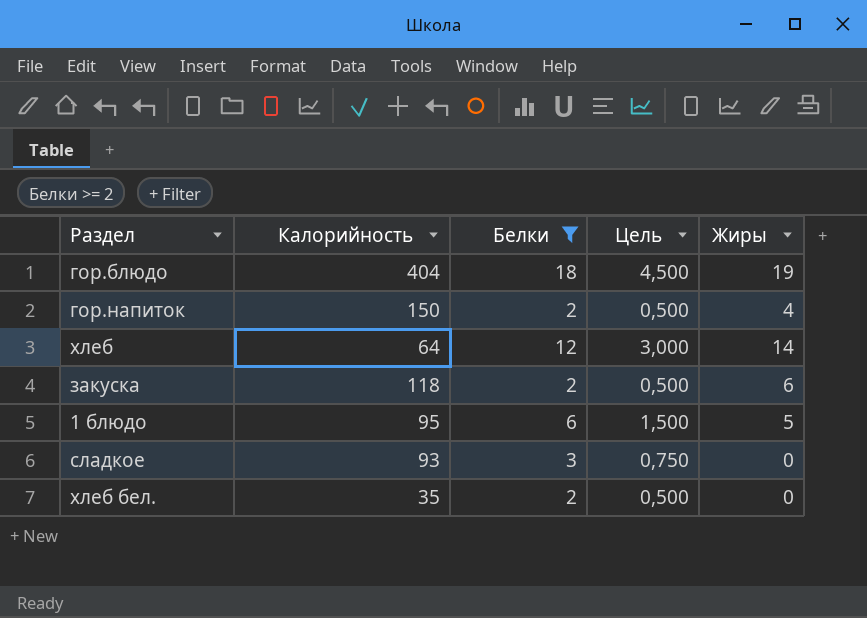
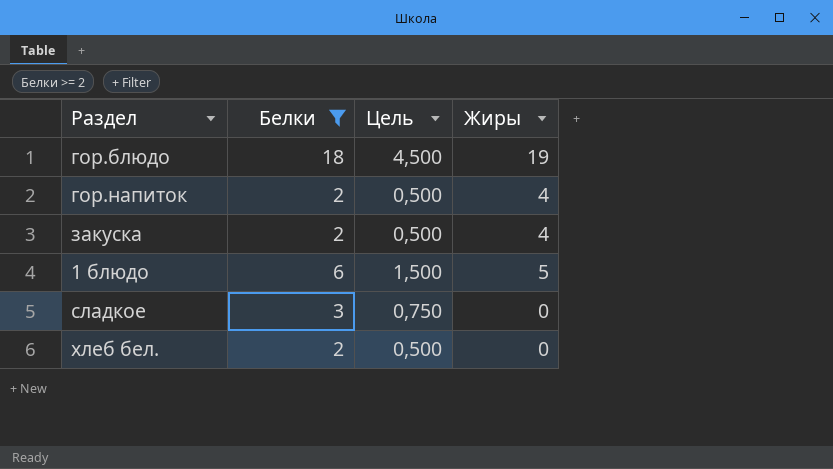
column Калорийность | position: 2 -> none
row хлеб: 64 | 12 | 3,000 | 14 -> none
закуска | Жиры: 6 -> 4

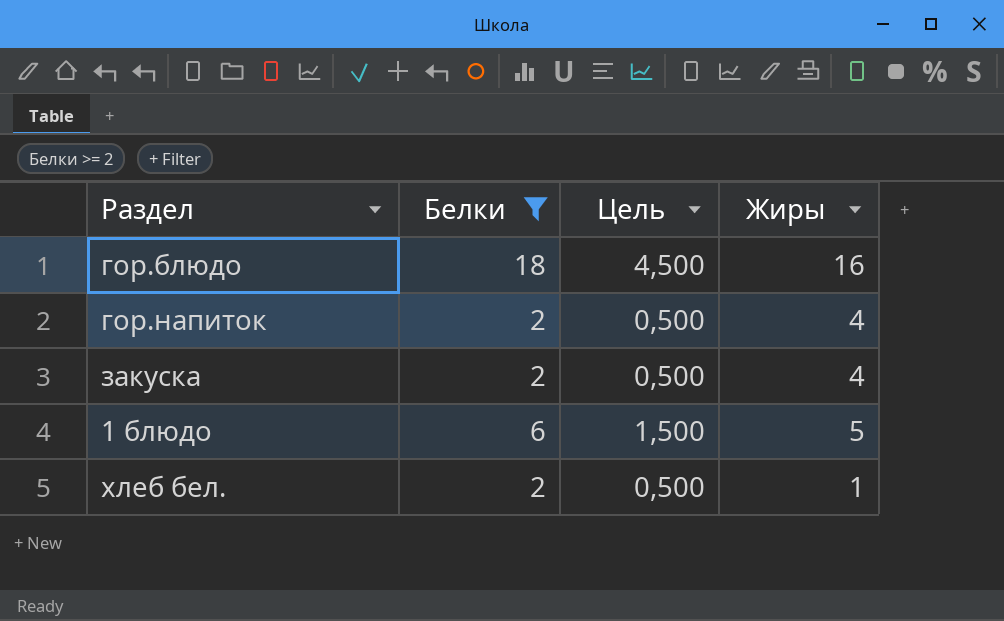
row сладкое: 3 | 0,750 | 0 -> none
гор.блюдо | Жиры: 19 -> 16
хлеб бел. | Жиры: 0 -> 1

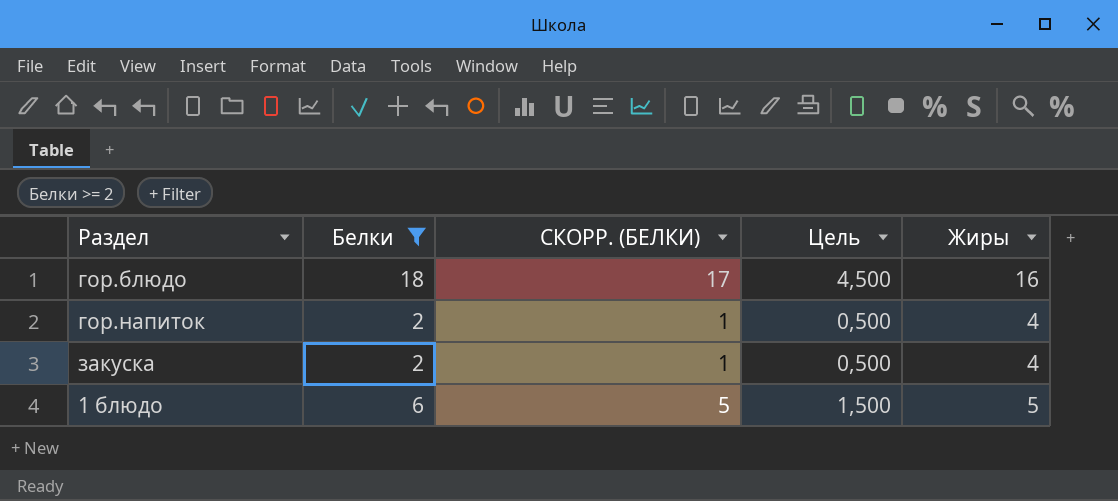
column СКОРР. (БЕЛКИ) | formula: none -> [Белки] - 1
row хлеб бел.: 2 | 0,500 | 1 -> none

